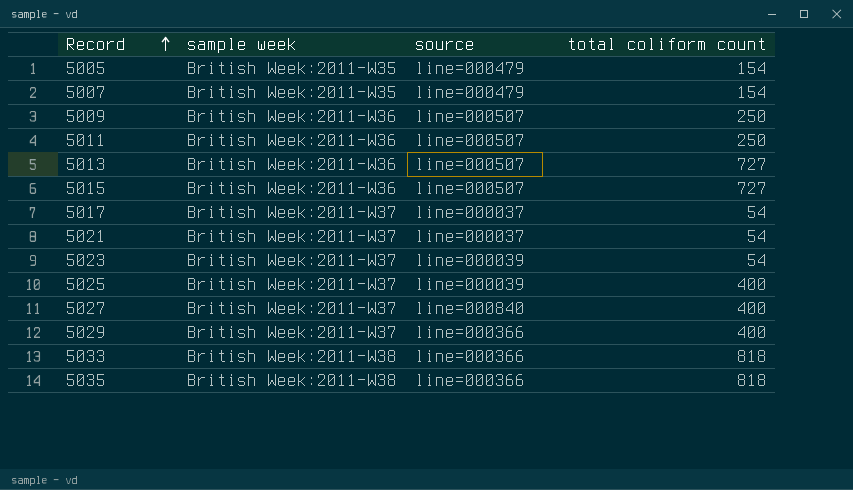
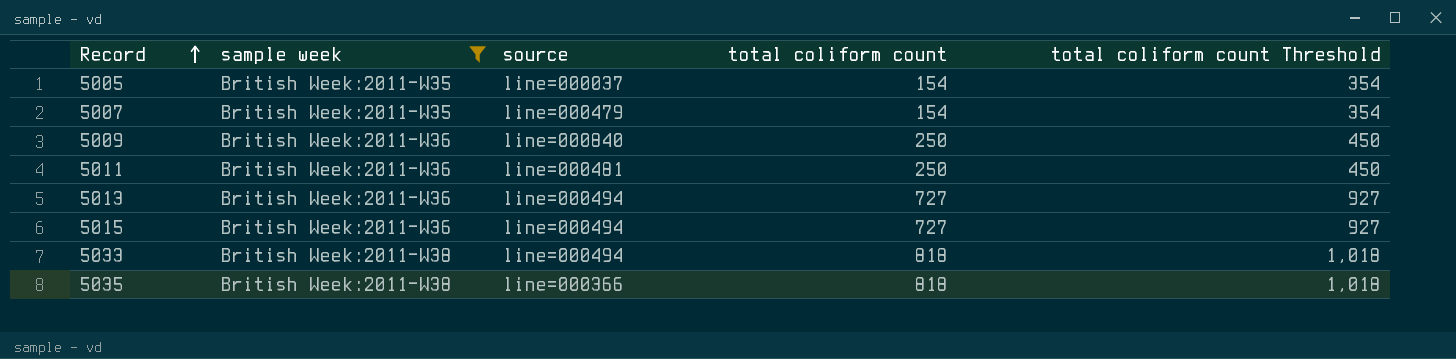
filter: none -> sample week != British Week:2011-W37
column total coliform count Threshold | formula: none -> [total coliform count] + 200
5005 | source: line=000479 -> line=000037
5009 | source: line=000507 -> line=000840
5011 | source: line=000507 -> line=000481
5013 | source: line=000507 -> line=000494
5015 | source: line=000507 -> line=000494
5033 | source: line=000366 -> line=000494

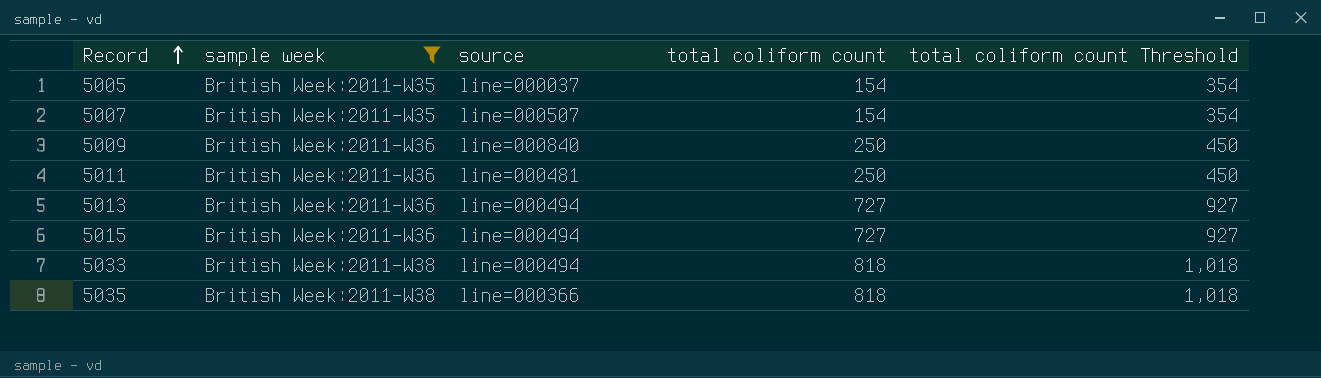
5007 | source: line=000479 -> line=000507

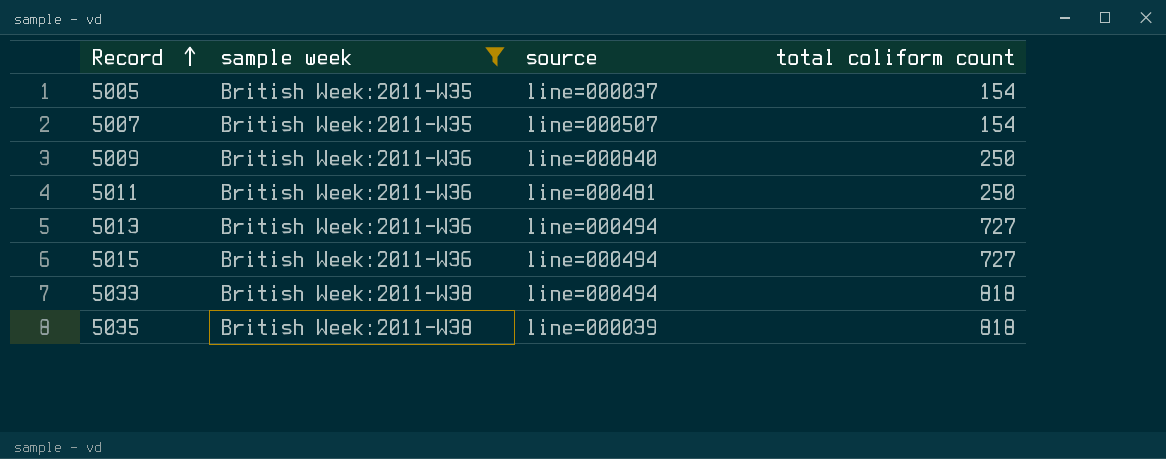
column total coliform count Threshold | formula: [total coliform count] + 200 -> none
5035 | source: line=000366 -> line=000039

